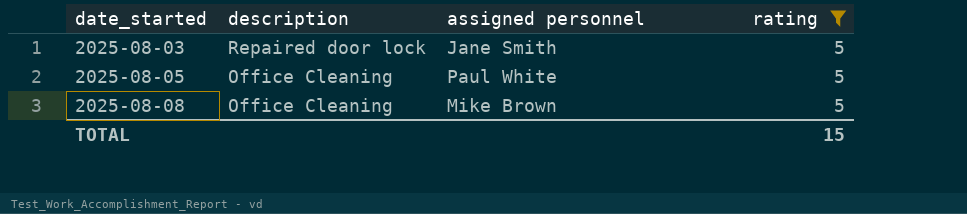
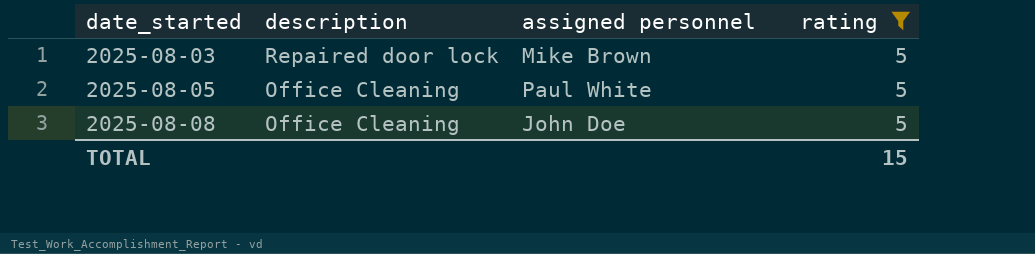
2025-08-03 | assigned personnel: Jane Smith -> Mike Brown
2025-08-08 | assigned personnel: Mike Brown -> John Doe

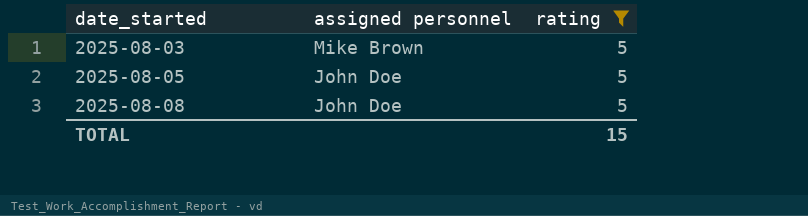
column description | position: 2 -> none
2025-08-05 | assigned personnel: Paul White -> John Doe

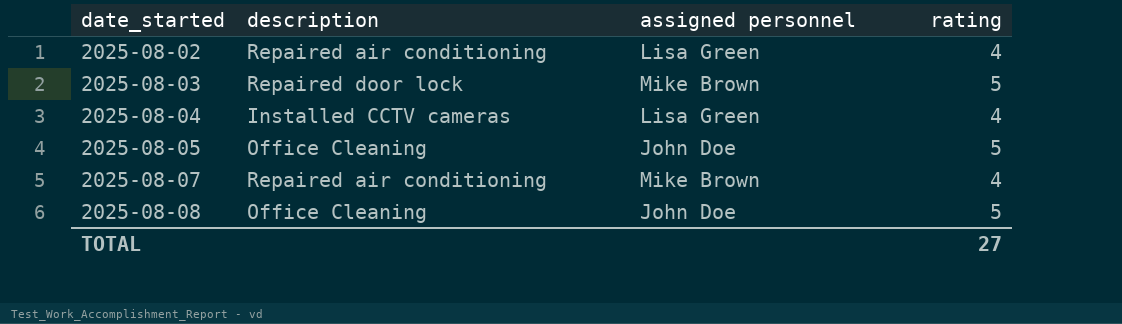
filter: rating = 5 -> none
column description | position: none -> 2
TOTAL | rating: 15 -> 27

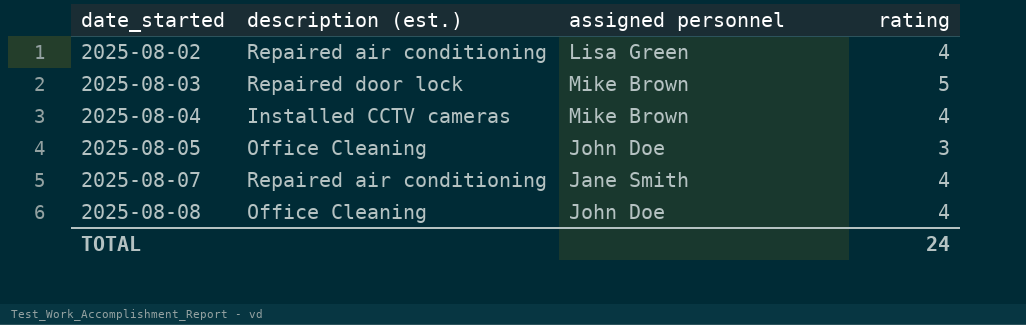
column name: description -> description (est.)
2025-08-04 | assigned personnel: Lisa Green -> Mike Brown
2025-08-05 | rating: 5 -> 3
2025-08-07 | assigned personnel: Mike Brown -> Jane Smith
2025-08-08 | rating: 5 -> 4
TOTAL | rating: 27 -> 24

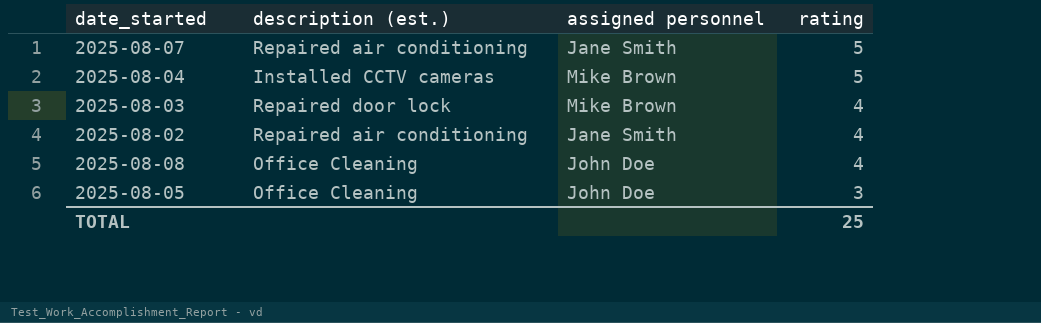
row order: date_started ascending -> rating descending
2025-08-07 | rating: 4 -> 5
2025-08-04 | rating: 4 -> 5
2025-08-03 | rating: 5 -> 4
2025-08-02 | assigned personnel: Lisa Green -> Jane Smith
TOTAL | rating: 24 -> 25

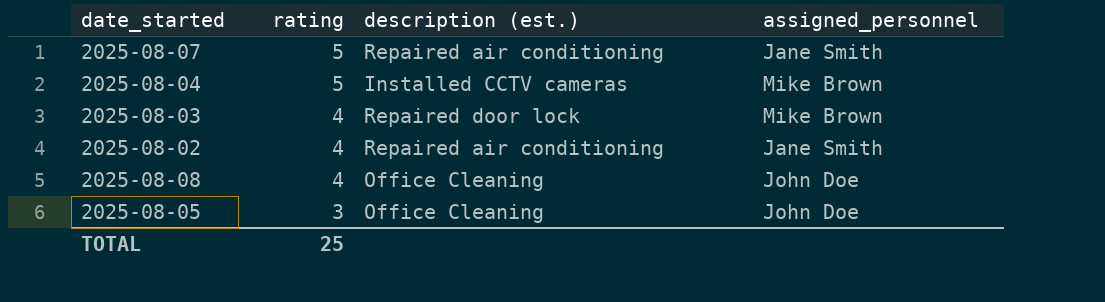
column rating | position: 4 -> 2
column name: assigned personnel -> assigned_personnel

